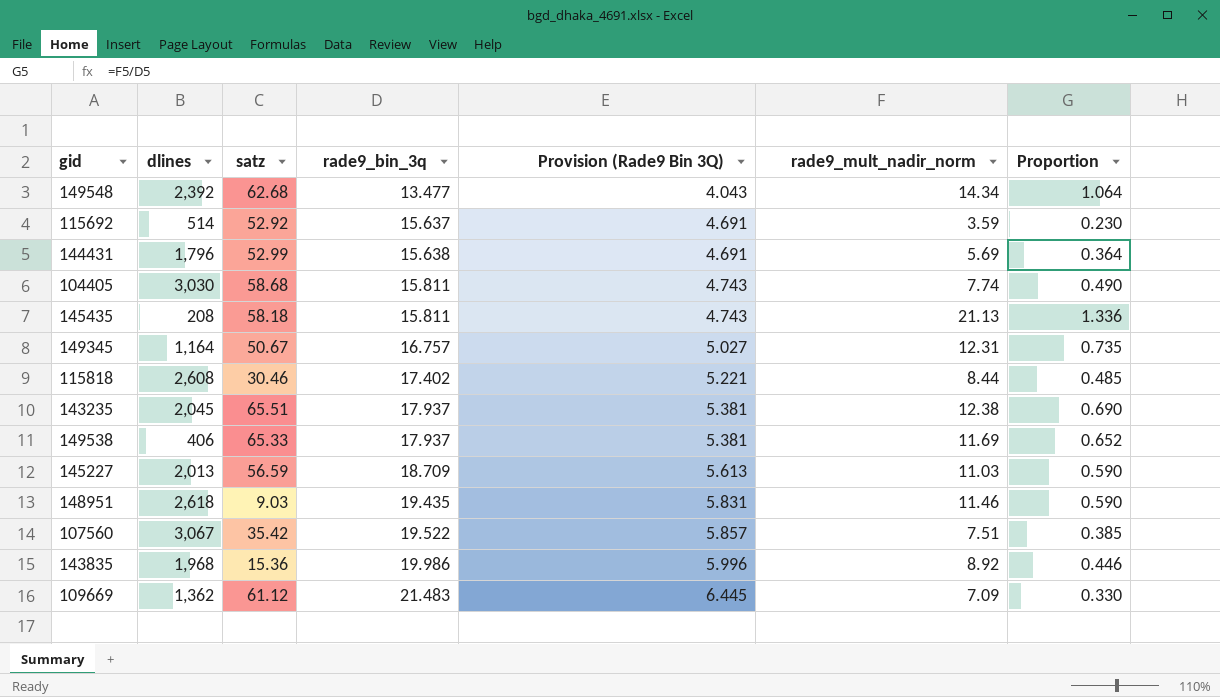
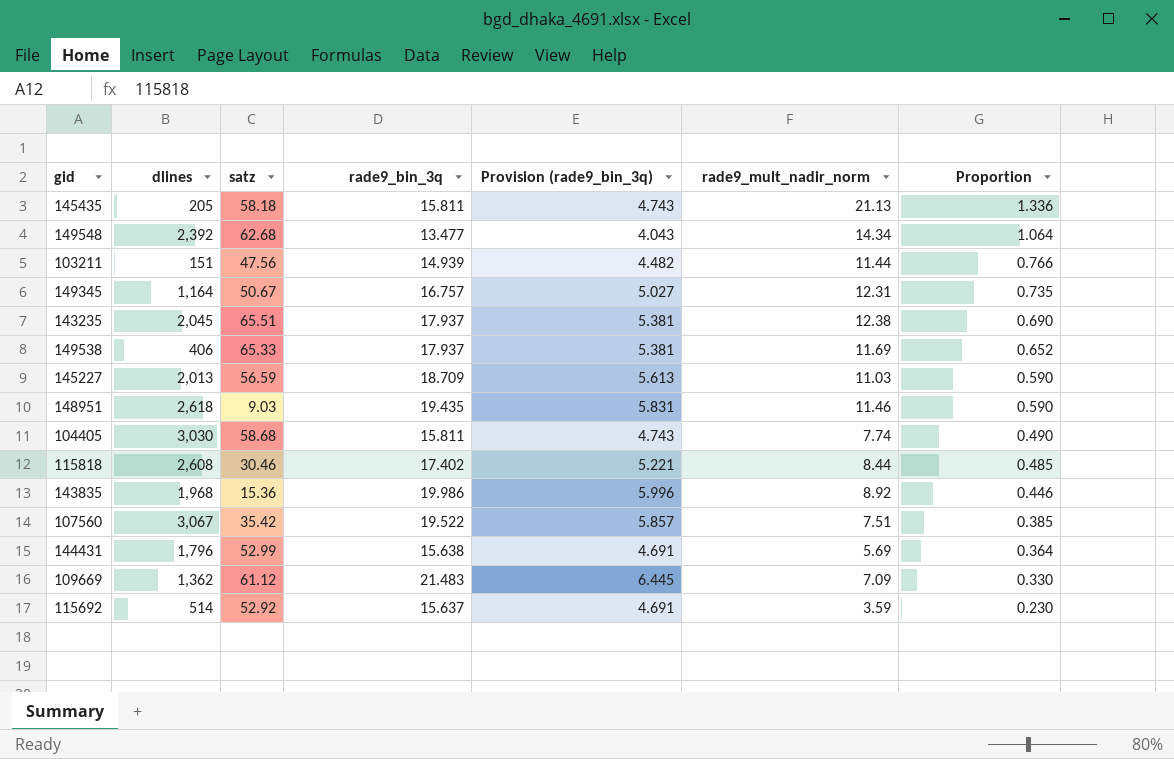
row order: rade9_bin_3q ascending -> Proportion descending
column name: Provision (Rade9 Bin 3Q) -> Provision (rade9_bin_3q)
145435 | dlines: 208 -> 205
row 103211: none -> 151 | 47.56 | 14.939 | 4.482 | 11.44 | 0.766

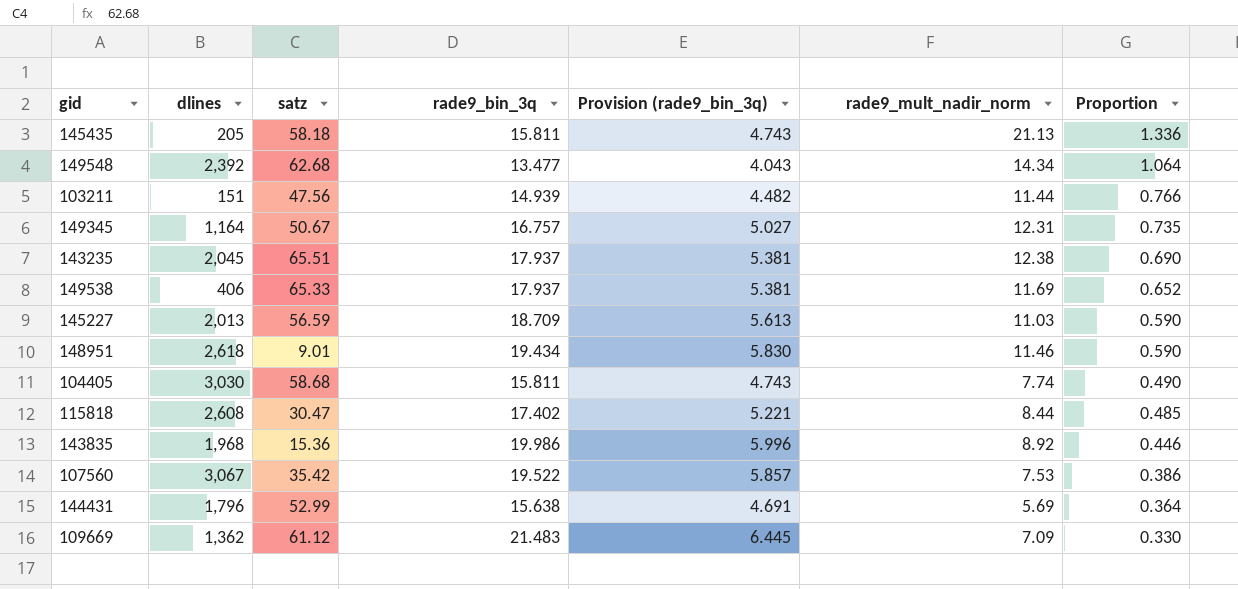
row 115692: 514 | 52.92 | 15.637 | 4.691 | 3.59 | 0.230 -> none
148951 | satz: 9.03 -> 9.01
148951 | rade9_bin_3q: 19.435 -> 19.434
148951 | Provision (rade9_bin_3q): 5.831 -> 5.830
115818 | satz: 30.46 -> 30.47
107560 | rade9_mult_nadir_norm: 7.51 -> 7.53
107560 | Proportion: 0.385 -> 0.386

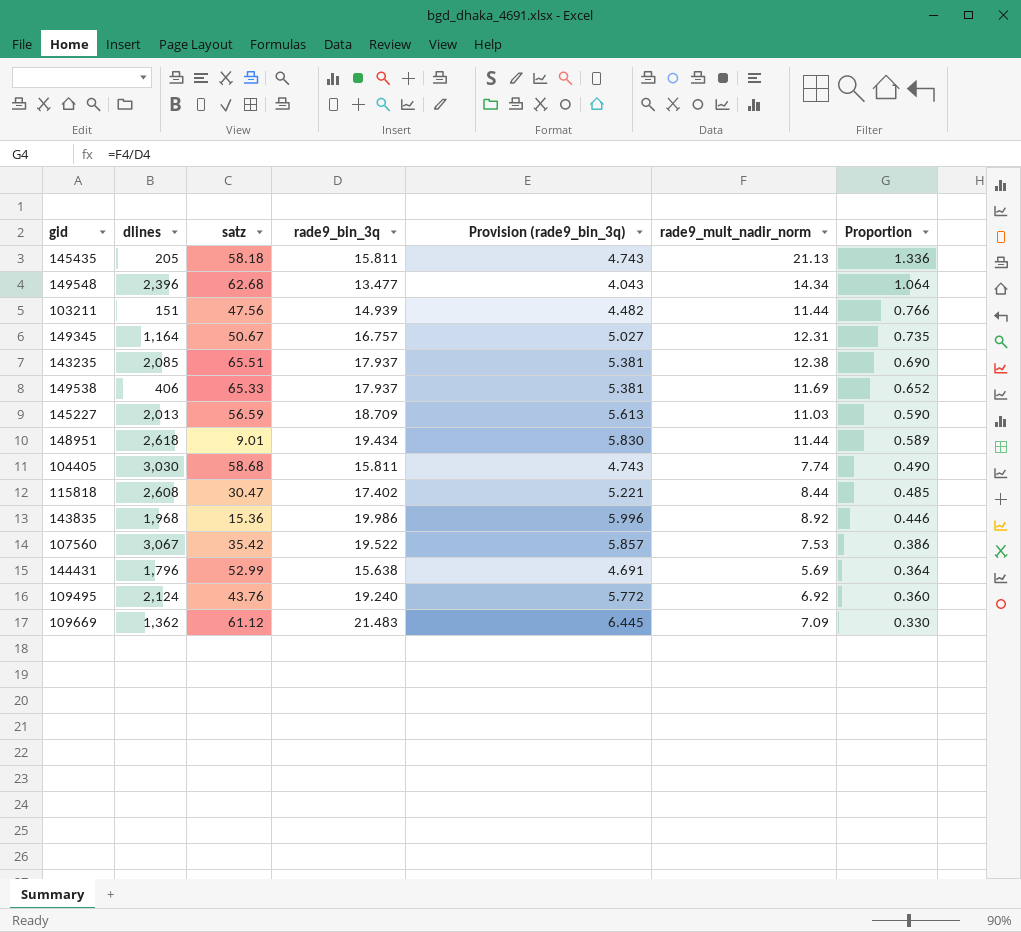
149548 | dlines: 2,392 -> 2,396
143235 | dlines: 2,045 -> 2,085
148951 | rade9_mult_nadir_norm: 11.46 -> 11.44
148951 | Proportion: 0.590 -> 0.589
row 109495: none -> 2,124 | 43.76 | 19.240 | 5.772 | 6.92 | 0.360

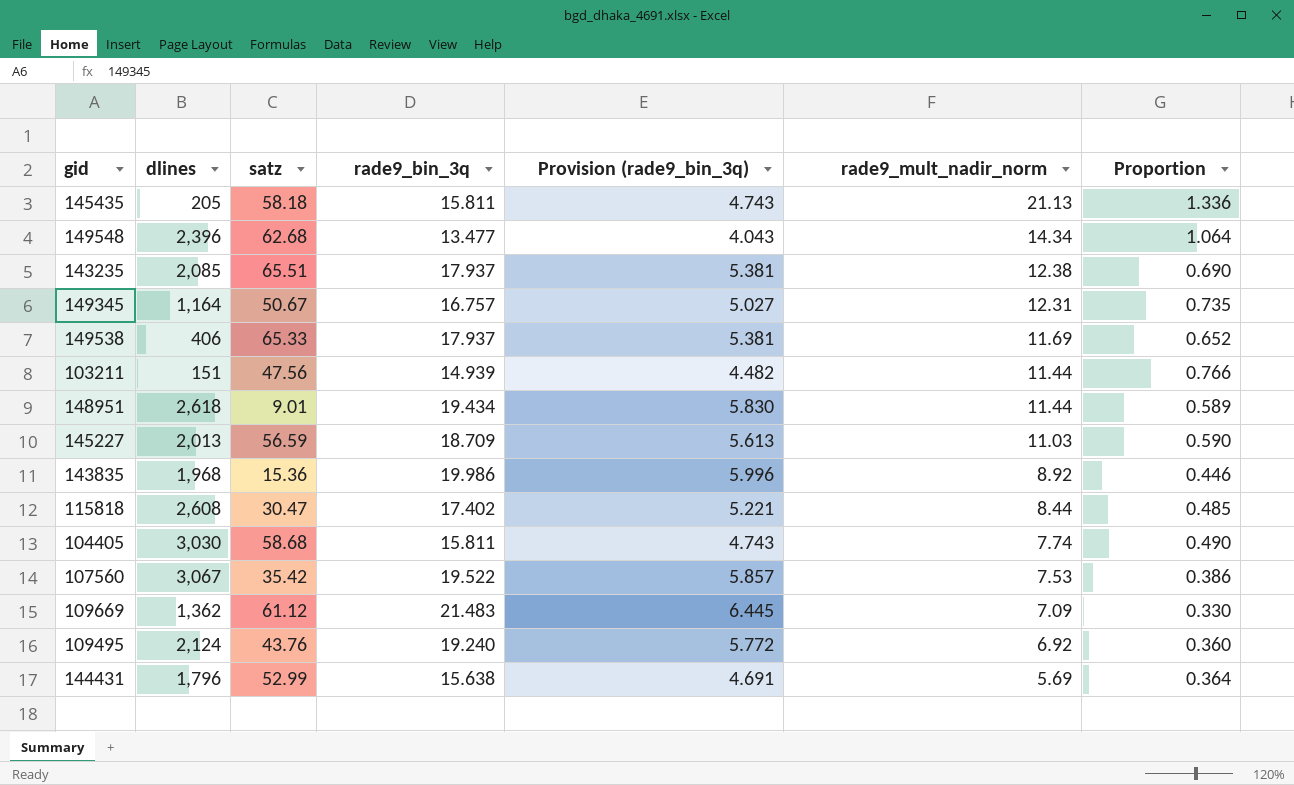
row order: Proportion descending -> rade9_mult_nadir_norm descending

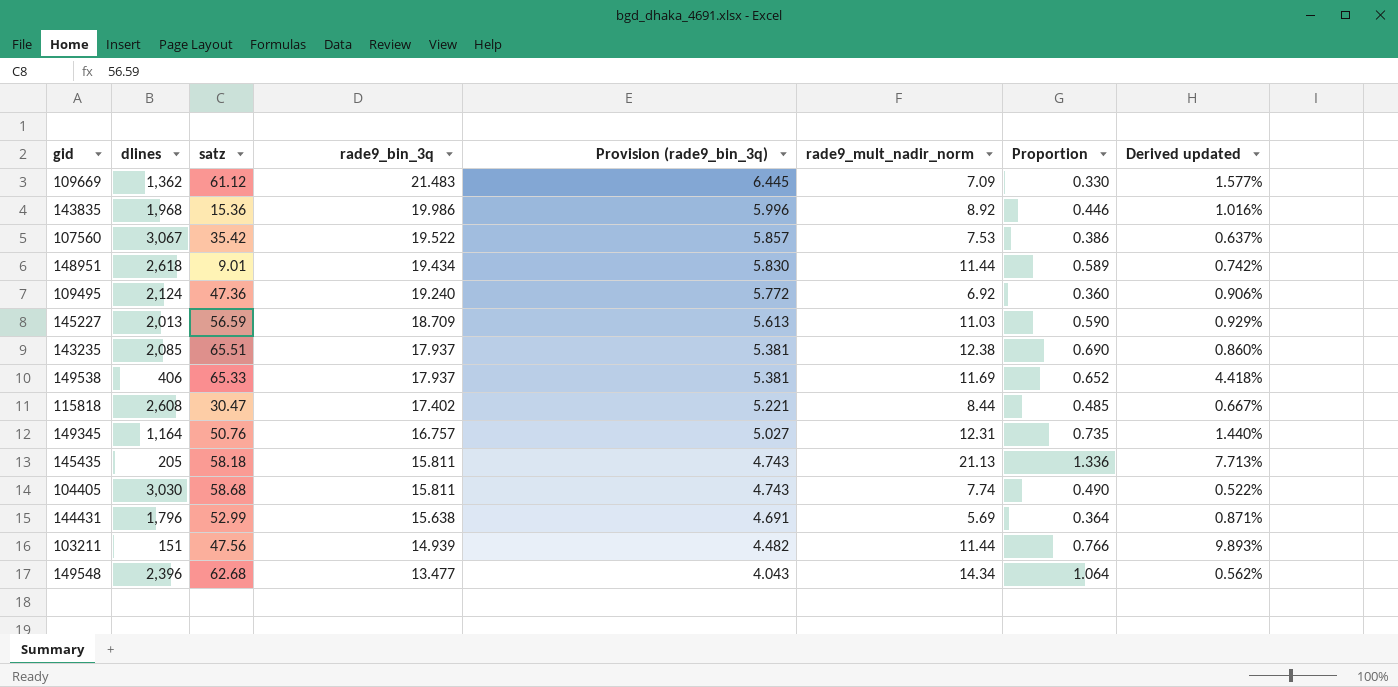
row order: rade9_mult_nadir_norm descending -> rade9_bin_3q descending
column Derived updated | formula: none -> [rade9_bin_3q] / [dlines]
109495 | satz: 43.76 -> 47.36
149345 | satz: 50.67 -> 50.76

